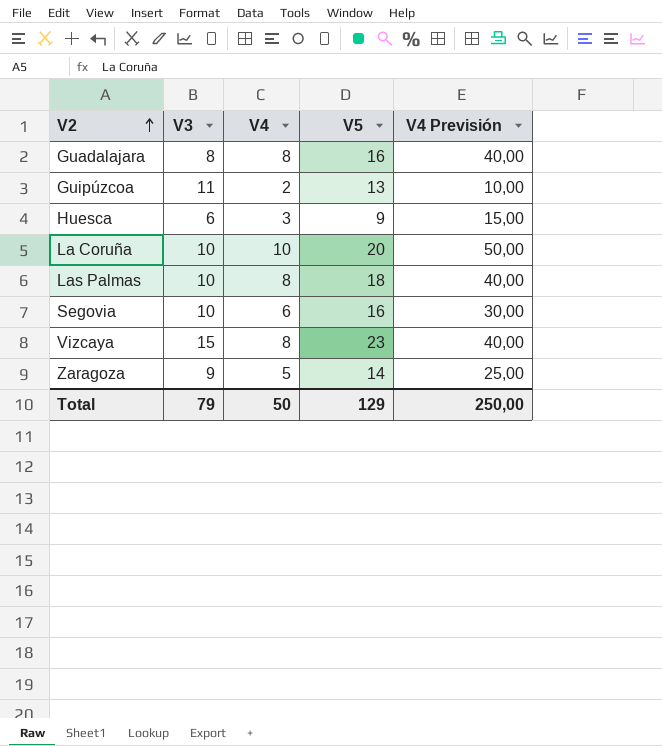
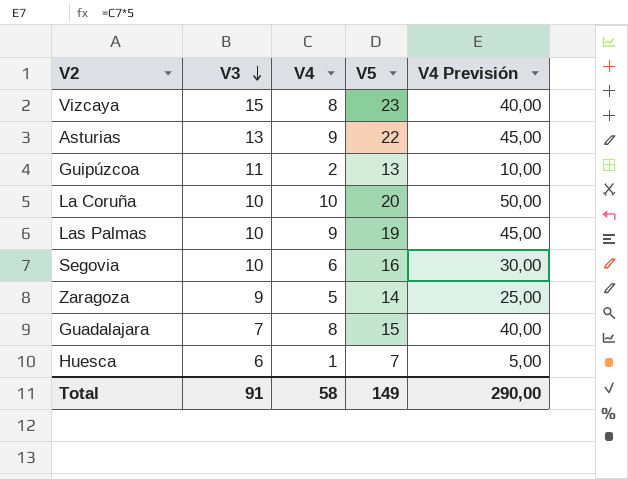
row order: V2 ascending -> V3 descending
row Asturias: none -> 13 | 9 | 22 | 45,00
Las Palmas | V4: 8 -> 9
Las Palmas | V5: 18 -> 19
Las Palmas | V4 Previsión: 40,00 -> 45,00
Guadalajara | V3: 8 -> 7
Guadalajara | V5: 16 -> 15
Huesca | V4: 3 -> 1
Huesca | V5: 9 -> 7
Huesca | V4 Previsión: 15,00 -> 5,00
Total | V3: 79 -> 91
Total | V4: 50 -> 58
Total | V5: 129 -> 149
Total | V4 Previsión: 250,00 -> 290,00

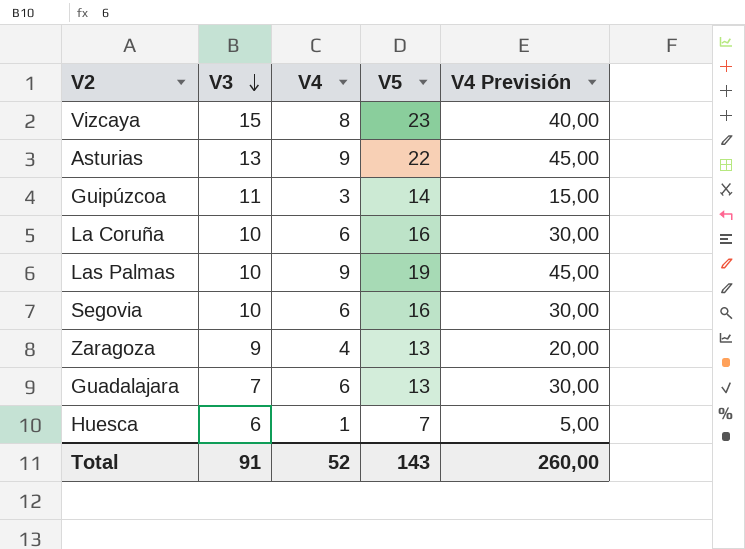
Guipúzcoa | V4: 2 -> 3
Guipúzcoa | V5: 13 -> 14
Guipúzcoa | V4 Previsión: 10,00 -> 15,00
La Coruña | V4: 10 -> 6
La Coruña | V5: 20 -> 16
La Coruña | V4 Previsión: 50,00 -> 30,00
Zaragoza | V4: 5 -> 4
Zaragoza | V5: 14 -> 13
Zaragoza | V4 Previsión: 25,00 -> 20,00
Guadalajara | V4: 8 -> 6
Guadalajara | V5: 15 -> 13
Guadalajara | V4 Previsión: 40,00 -> 30,00
Total | V4: 58 -> 52
Total | V5: 149 -> 143
Total | V4 Previsión: 290,00 -> 260,00

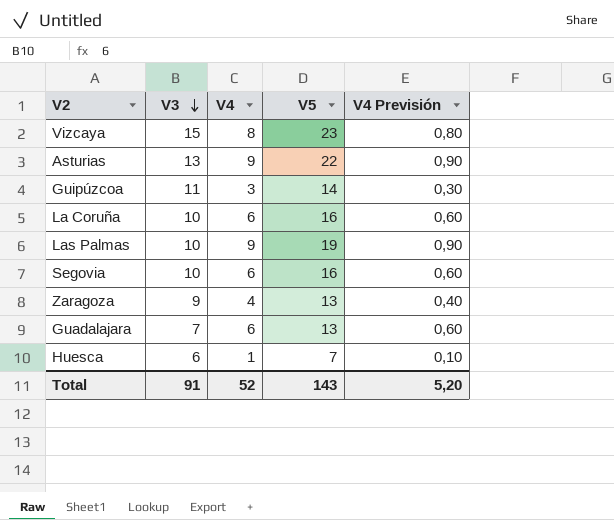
column V4 Previsión | formula: [V4] * 5 -> [V4] * 0,1
Total | V4 Previsión: 260,00 -> 5,20

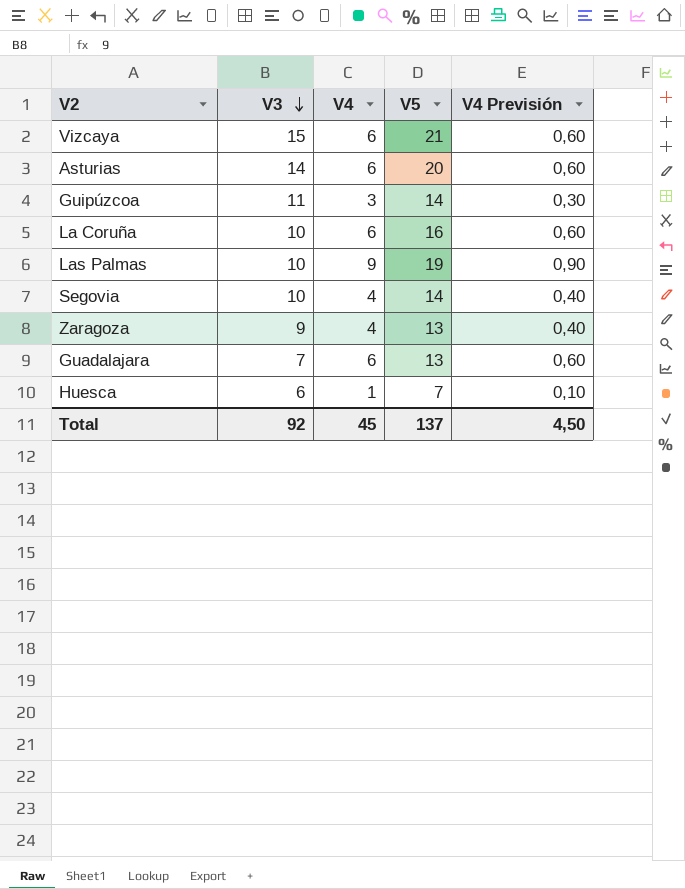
Vizcaya | V4: 8 -> 6
Vizcaya | V5: 23 -> 21
Vizcaya | V4 Previsión: 0,80 -> 0,60
Asturias | V3: 13 -> 14
Asturias | V4: 9 -> 6
Asturias | V5: 22 -> 20
Asturias | V4 Previsión: 0,90 -> 0,60
Segovia | V4: 6 -> 4
Segovia | V5: 16 -> 14
Segovia | V4 Previsión: 0,60 -> 0,40
Total | V3: 91 -> 92
Total | V4: 52 -> 45
Total | V5: 143 -> 137
Total | V4 Previsión: 5,20 -> 4,50

